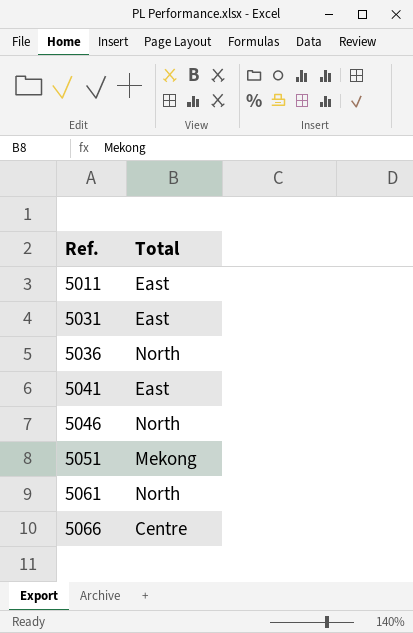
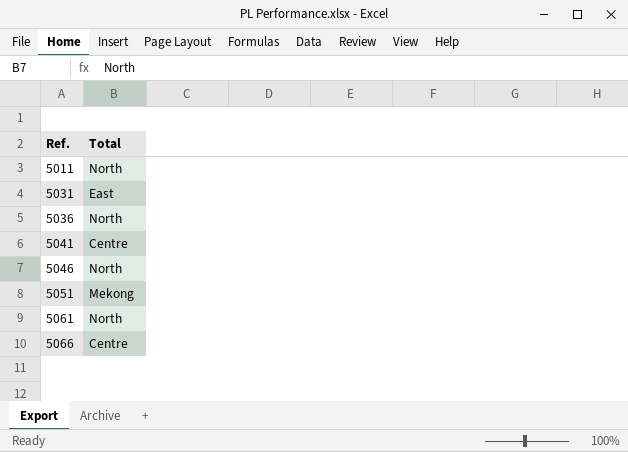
5011 | Total: East -> North
5041 | Total: East -> Centre

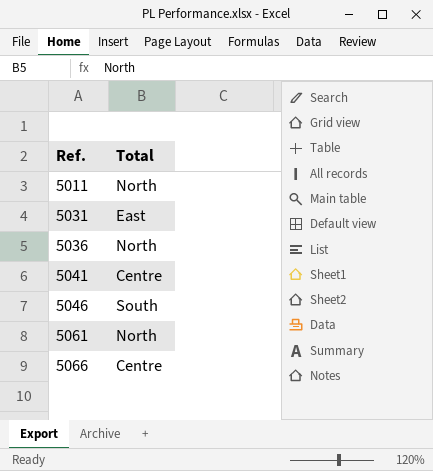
row 5051: Mekong -> none
5046 | Total: North -> South

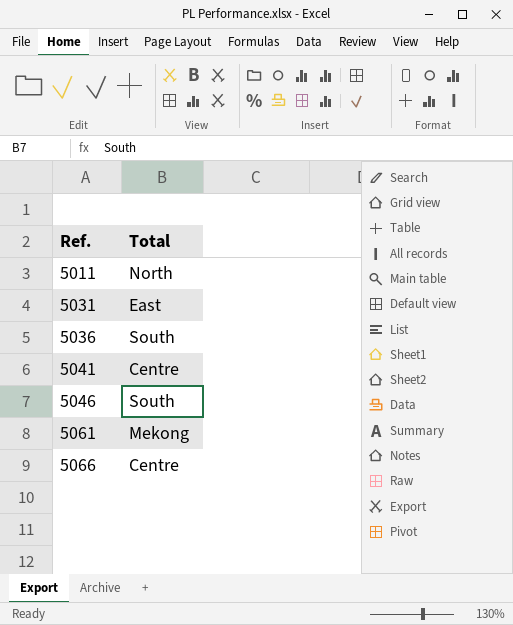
5036 | Total: North -> South
5061 | Total: North -> Mekong

